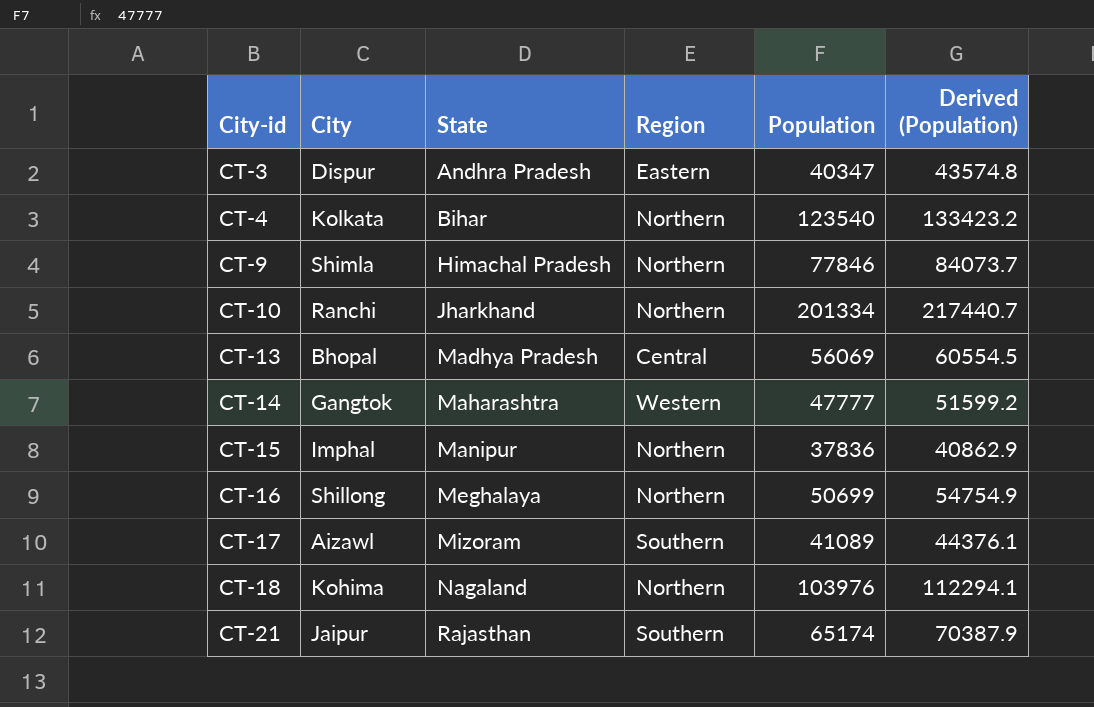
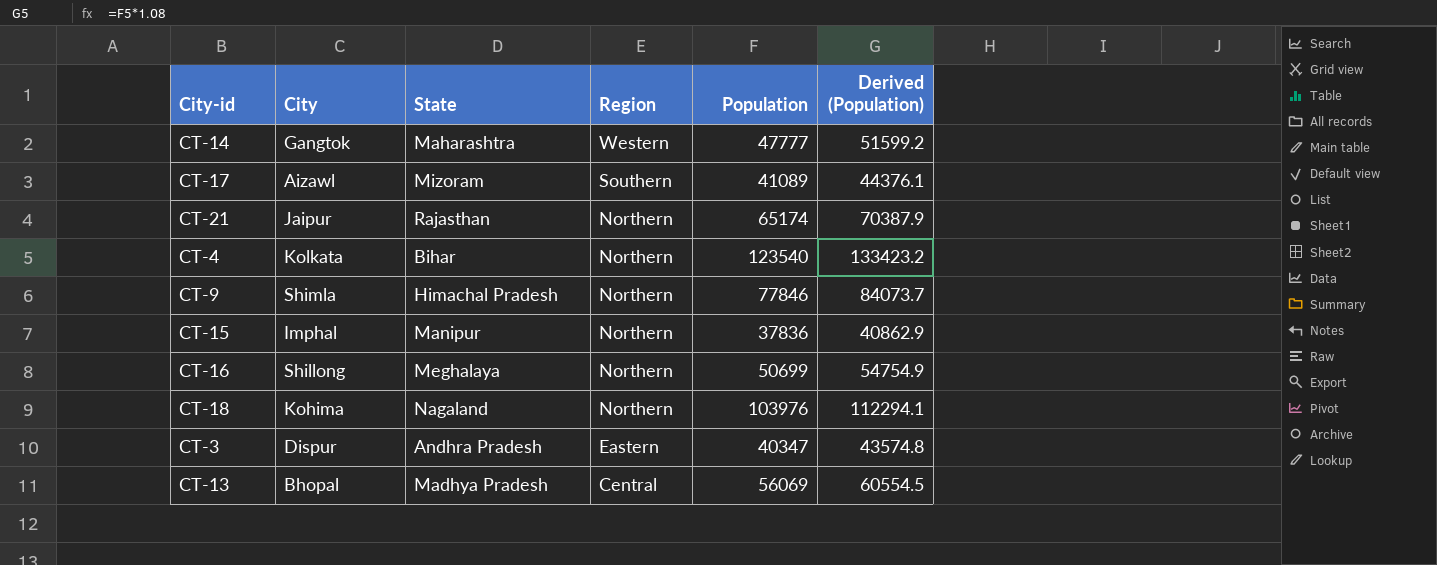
row order: City-id ascending -> Region descending
row CT-10: Ranchi | Jharkhand | Northern | 201334 | 217440.7 -> none
CT-21 | Region: Southern -> Northern

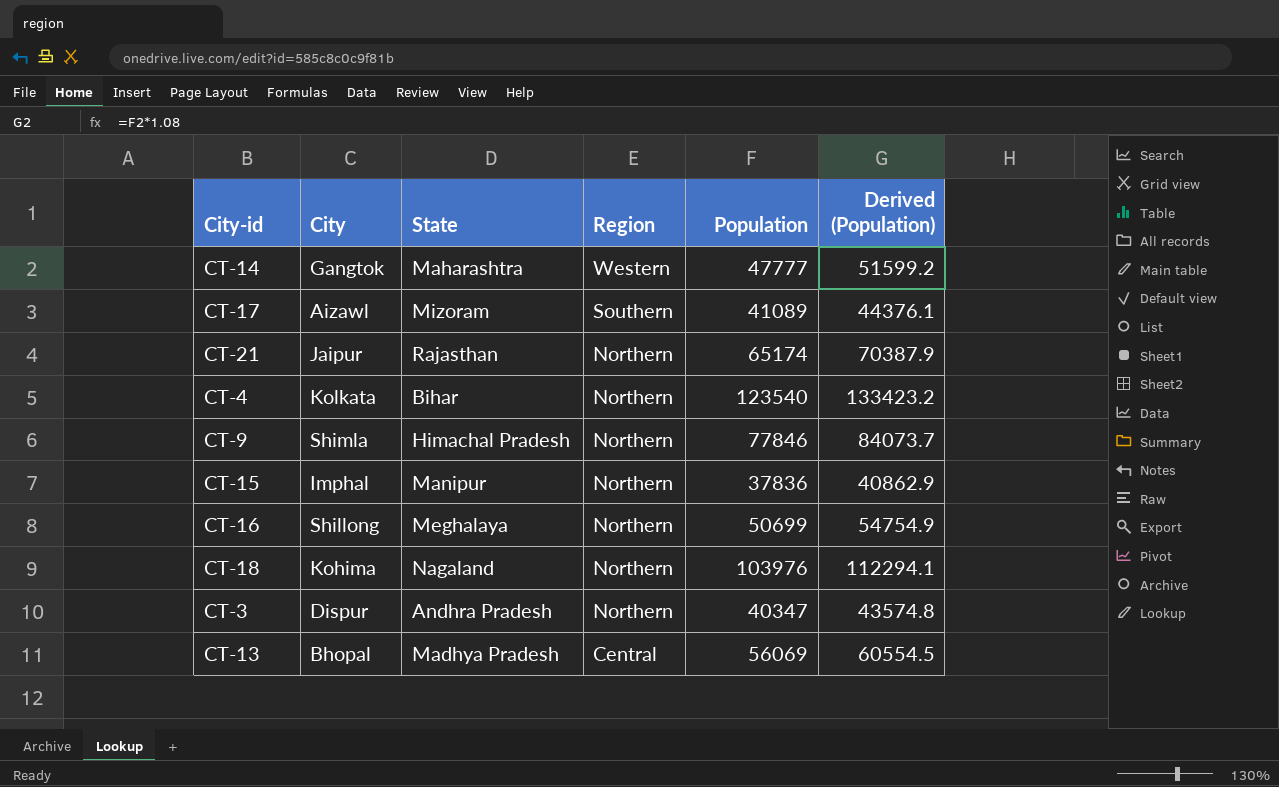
CT-3 | Region: Eastern -> Northern

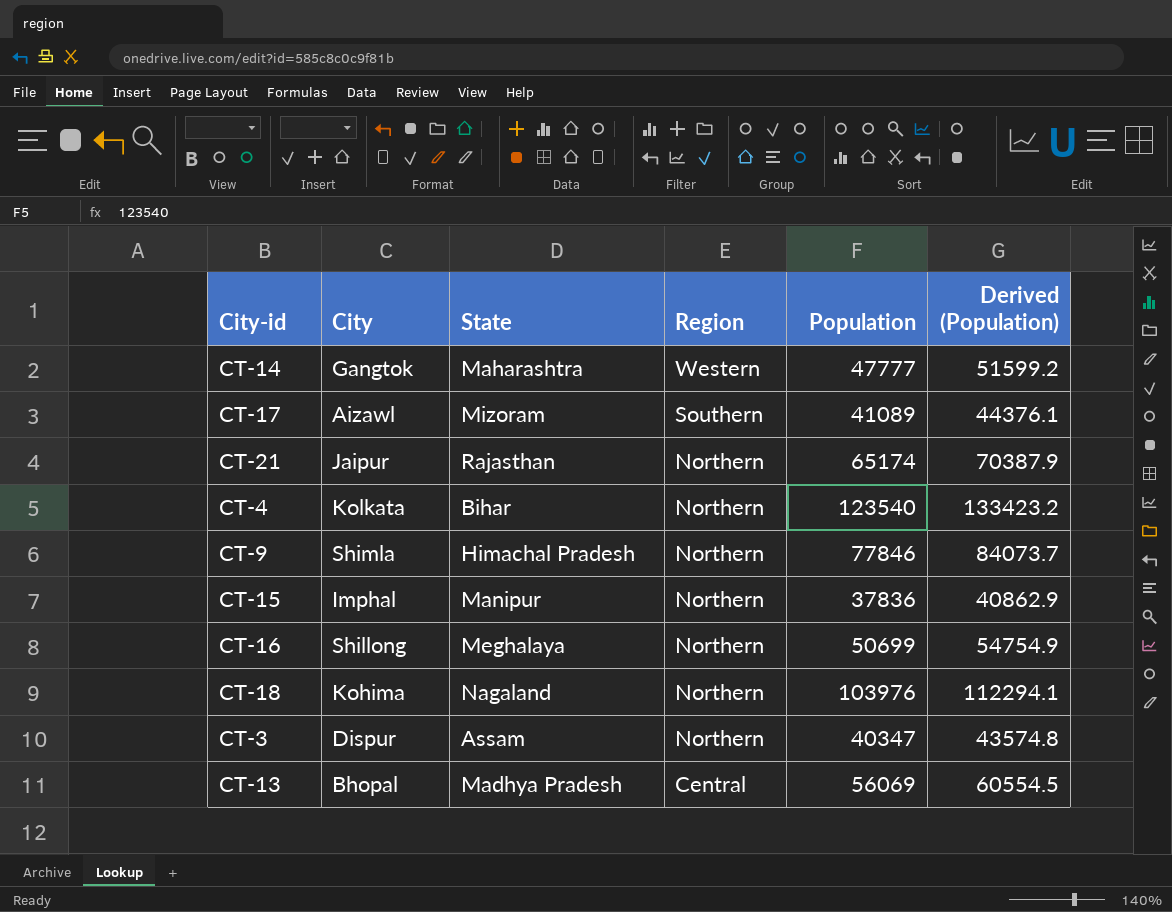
CT-3 | State: Andhra Pradesh -> Assam

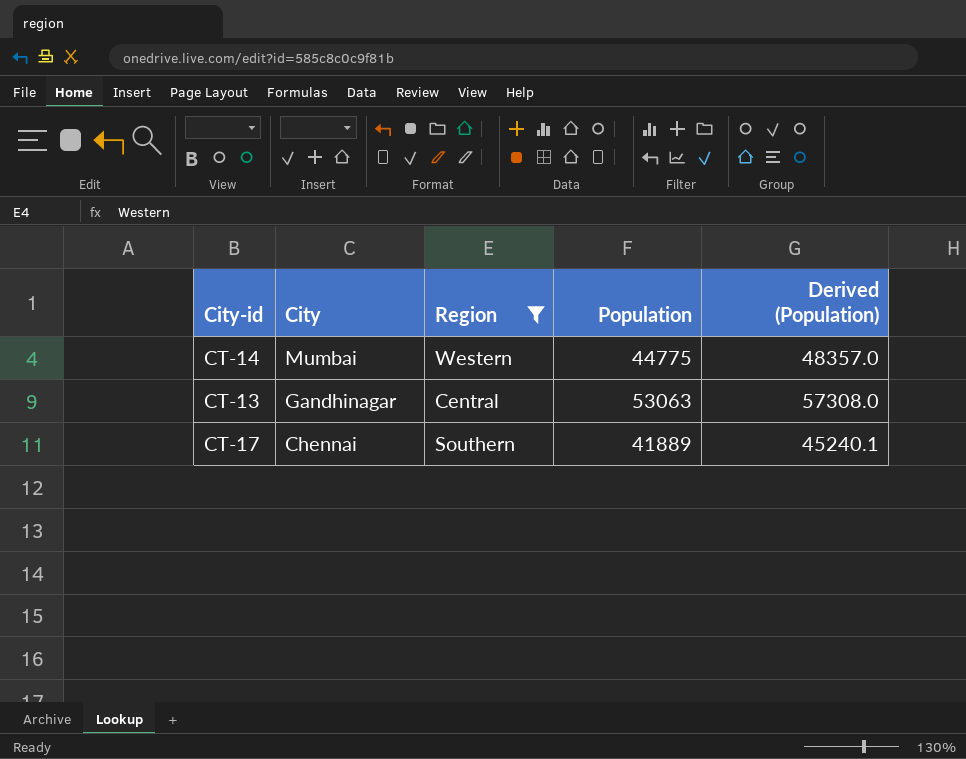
filter: none -> Region != Northern
row order: Region descending -> City descending
column State | position: 3 -> none
CT-14 | City: Gangtok -> Mumbai
CT-14 | Population: 47777 -> 44775
CT-14 | Derived (Population): 51599.2 -> 48357.0
CT-13 | City: Bhopal -> Gandhinagar
CT-13 | Population: 56069 -> 53063
CT-13 | Derived (Population): 60554.5 -> 57308.0
CT-17 | City: Aizawl -> Chennai
CT-17 | Population: 41089 -> 41889
CT-17 | Derived (Population): 44376.1 -> 45240.1

